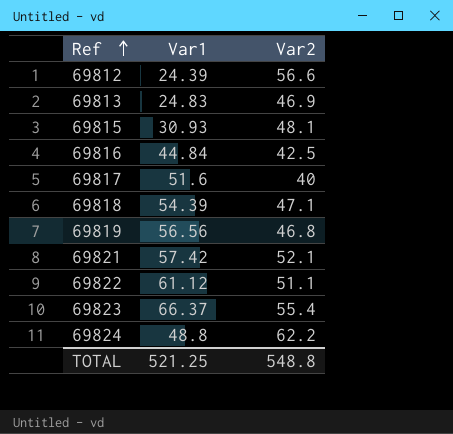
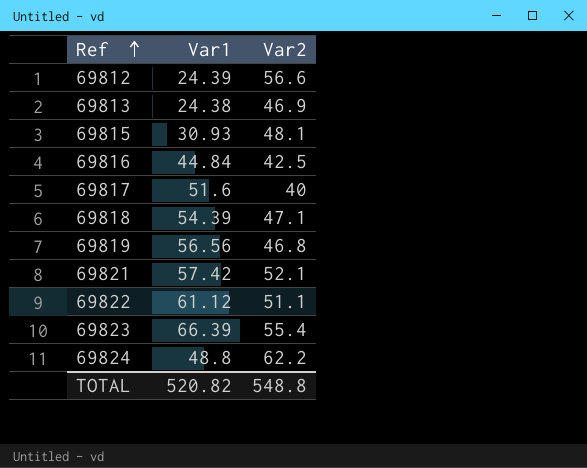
69813 | Var1: 24.83 -> 24.38
69823 | Var1: 66.37 -> 66.39
TOTAL | Var1: 521.25 -> 520.82

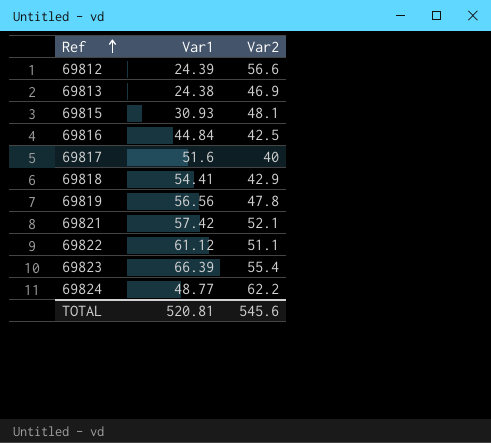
69818 | Var1: 54.39 -> 54.41
69818 | Var2: 47.1 -> 42.9
69819 | Var2: 46.8 -> 47.8
69824 | Var1: 48.8 -> 48.77
TOTAL | Var1: 520.82 -> 520.81
TOTAL | Var2: 548.8 -> 545.6

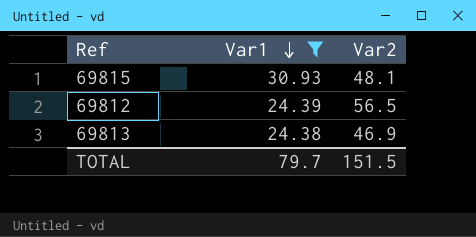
filter: none -> Var1 <= 30.93
row order: Ref ascending -> Var1 descending
69812 | Var2: 56.6 -> 56.5
TOTAL | Var1: 520.81 -> 79.7
TOTAL | Var2: 545.6 -> 151.5

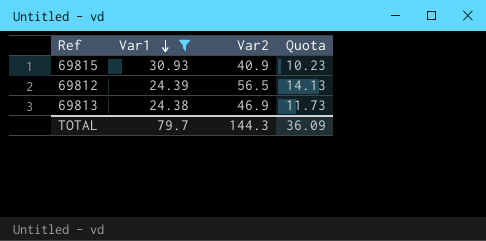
column Quota | formula: none -> [Var2] * 0.25
69815 | Var2: 48.1 -> 40.9
TOTAL | Var2: 151.5 -> 144.3

